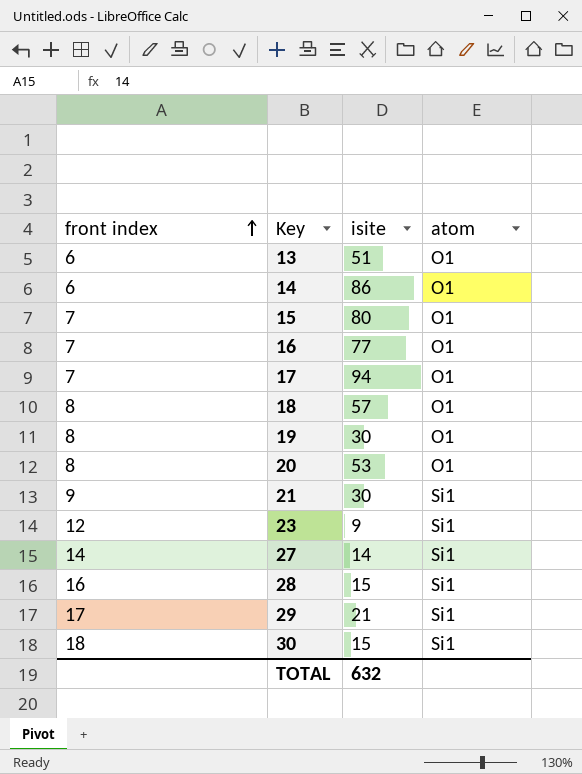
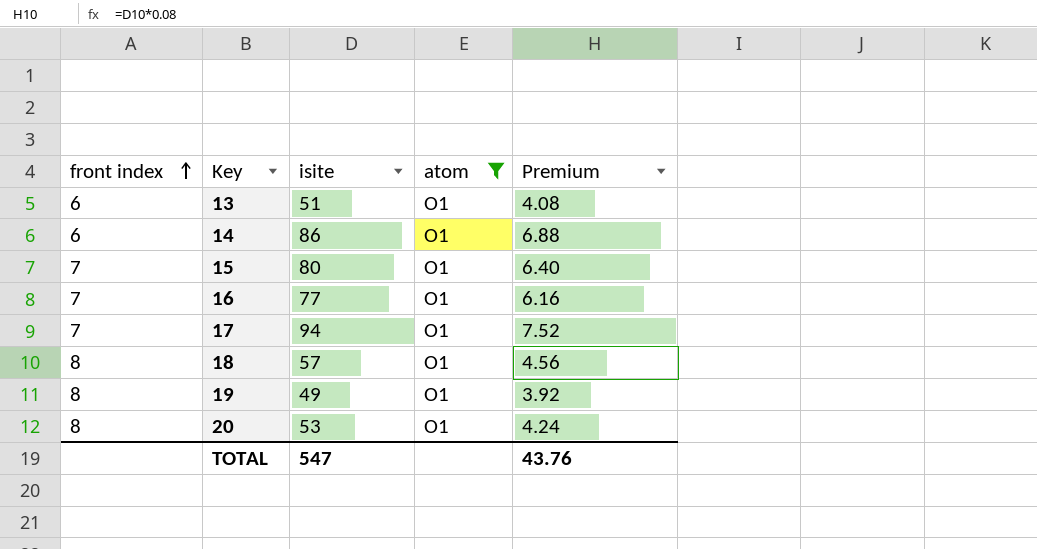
filter: none -> atom = O1
column Premium | formula: none -> [isite] * 0.08
19 | isite: 30 -> 49
TOTAL | isite: 632 -> 547

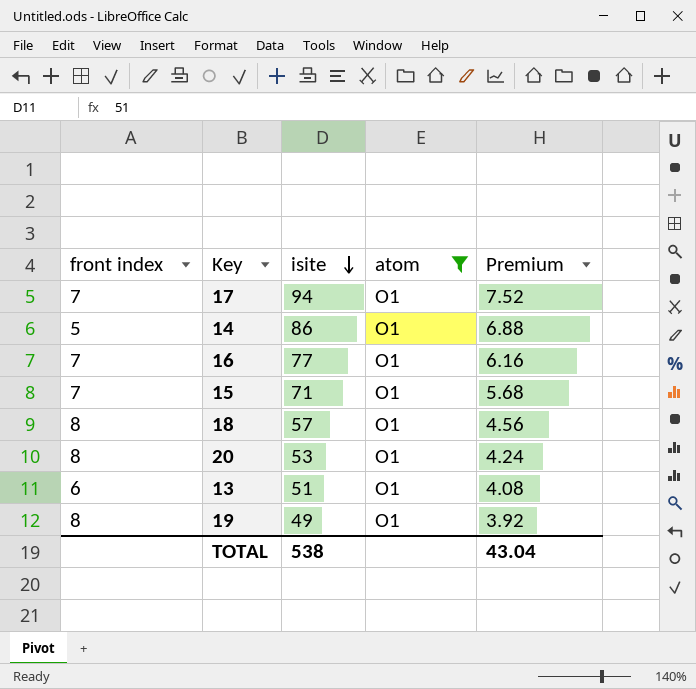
row order: front index ascending -> isite descending
14 | front index: 6 -> 5
15 | isite: 80 -> 71
15 | Premium: 6.40 -> 5.68
TOTAL | isite: 547 -> 538
TOTAL | Premium: 43.76 -> 43.04

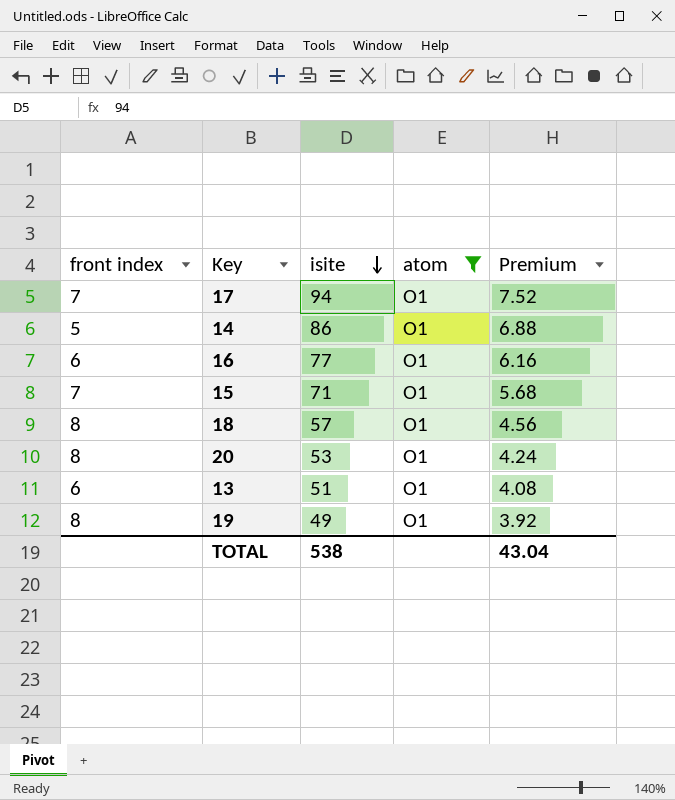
16 | front index: 7 -> 6

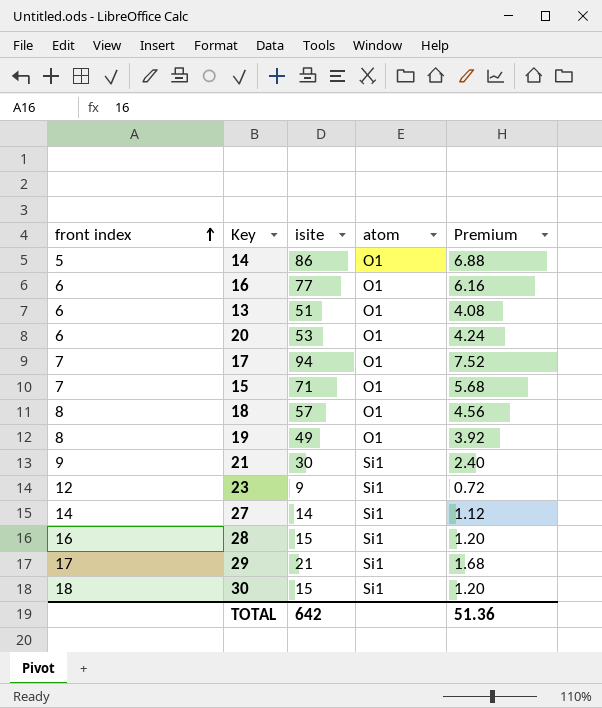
filter: atom = O1 -> none
row order: isite descending -> front index ascending
20 | front index: 8 -> 6
TOTAL | isite: 538 -> 642
TOTAL | Premium: 43.04 -> 51.36

